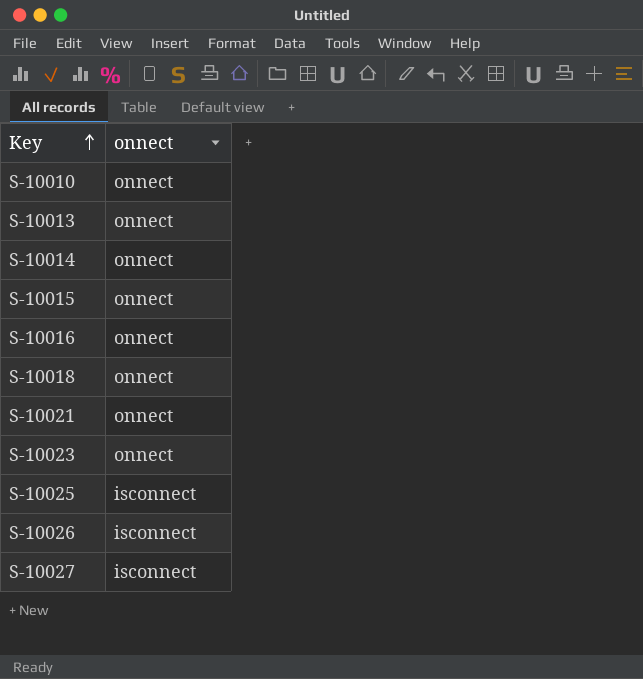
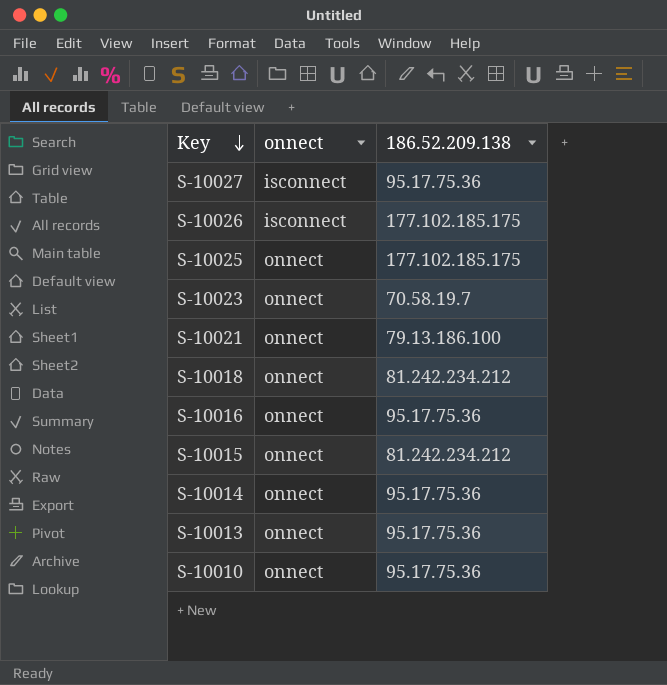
row order: Key ascending -> Key descending
column 186.52.209.138 | position: none -> 3
S-10025 | onnect: isconnect -> onnect

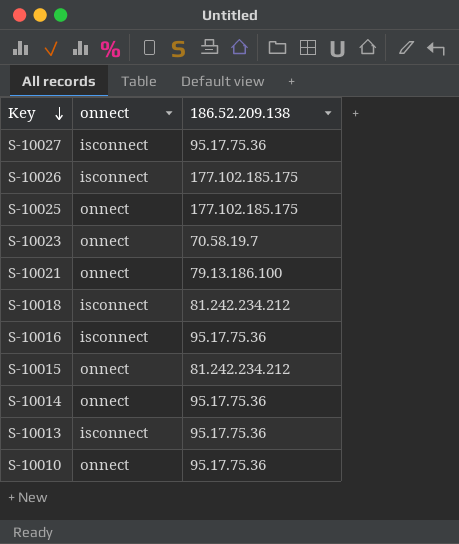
S-10018 | onnect: onnect -> isconnect
S-10016 | onnect: onnect -> isconnect
S-10013 | onnect: onnect -> isconnect

